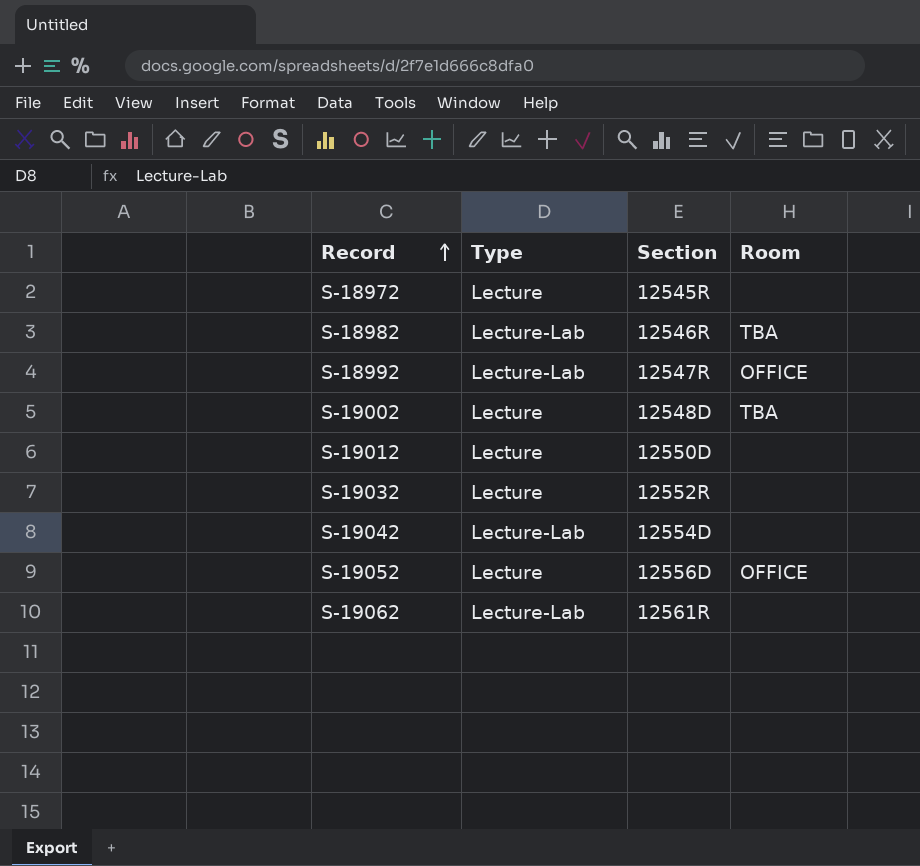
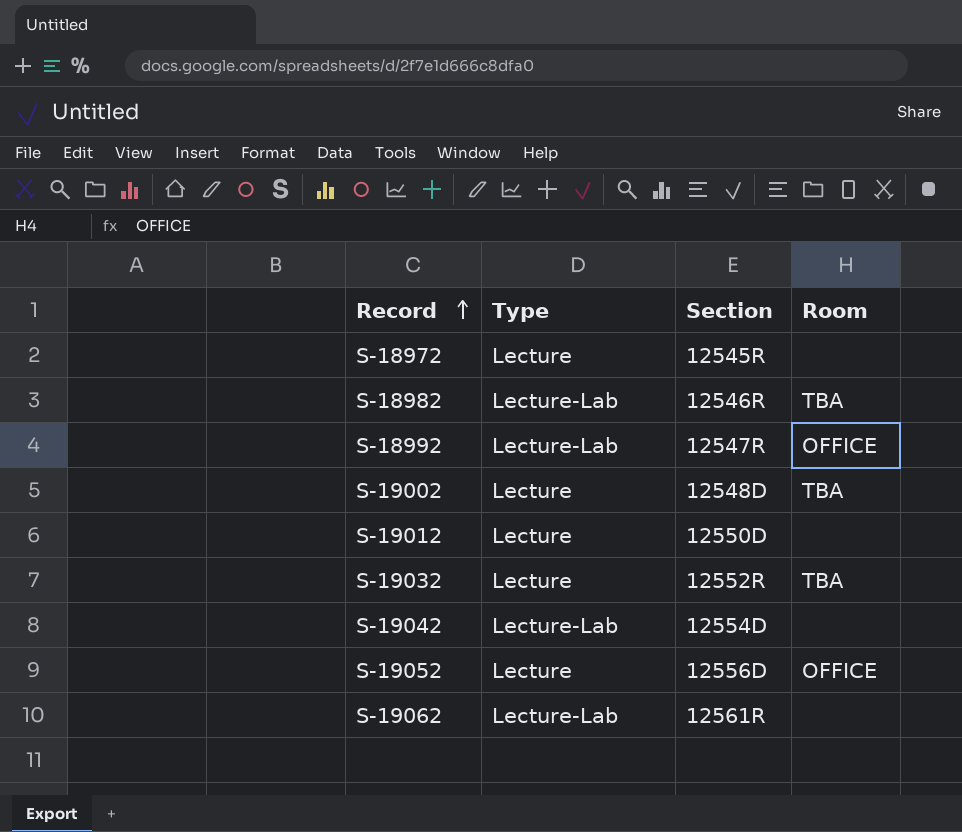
S-19032 | Room: none -> TBA

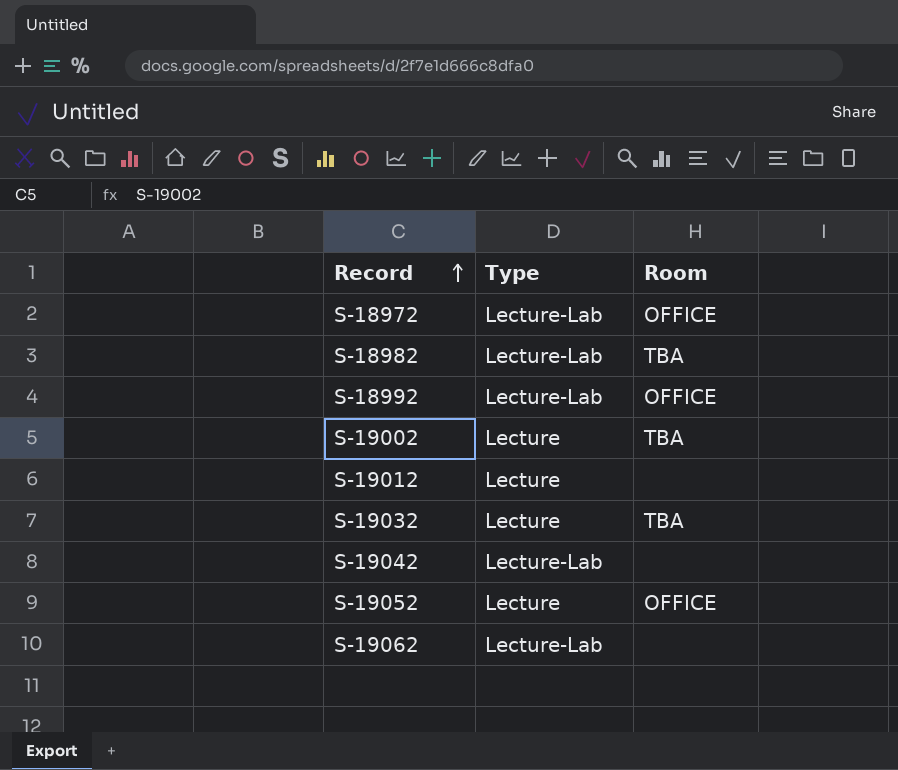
column Section | position: 3 -> none
S-18972 | Type: Lecture -> Lecture-Lab
S-18972 | Room: none -> OFFICE

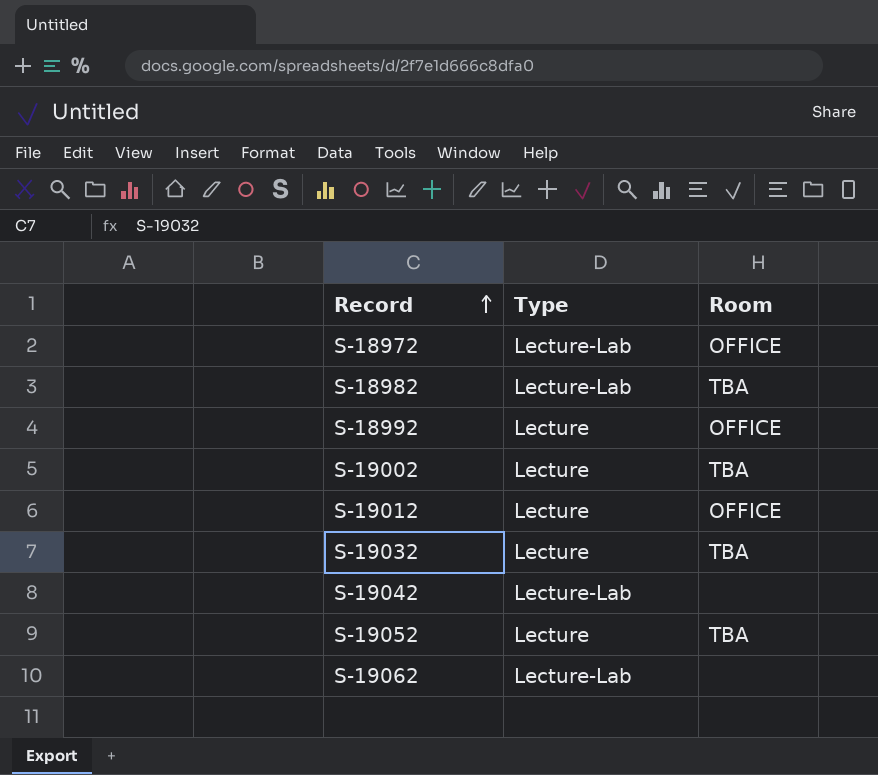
S-18992 | Type: Lecture-Lab -> Lecture
S-19012 | Room: none -> OFFICE
S-19052 | Room: OFFICE -> TBA

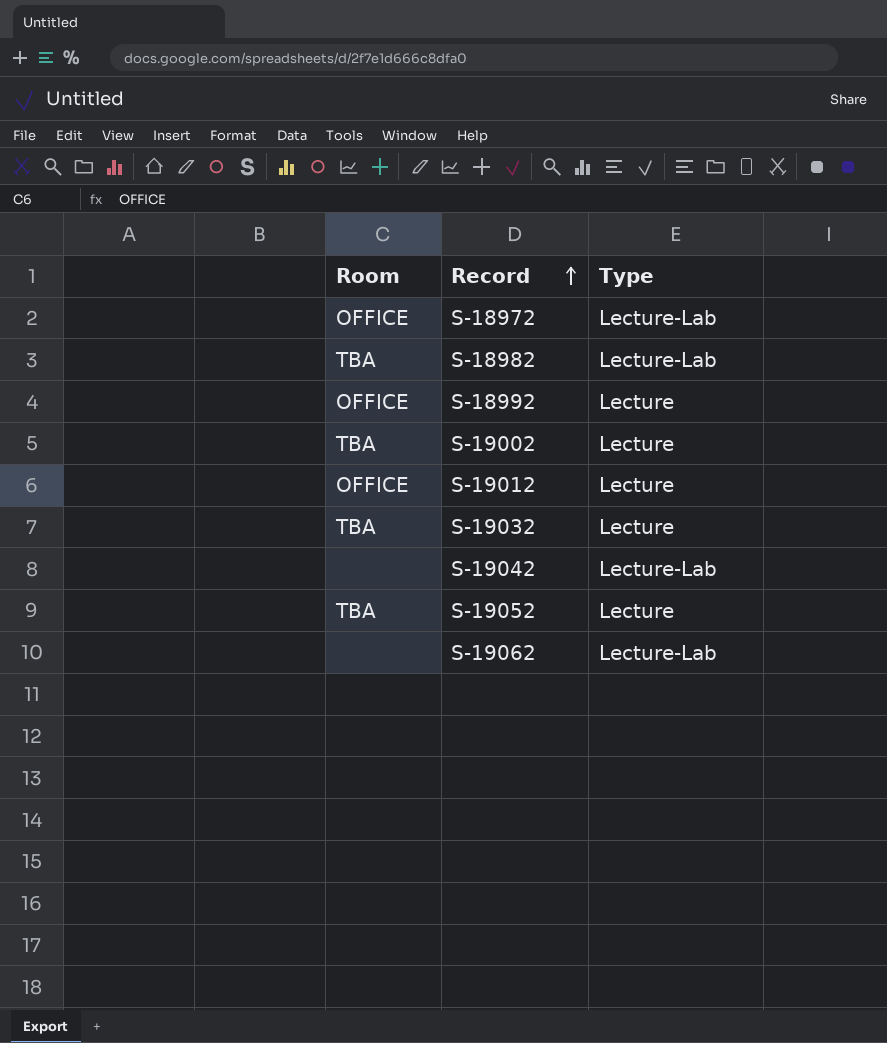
column Room | position: 3 -> 1

